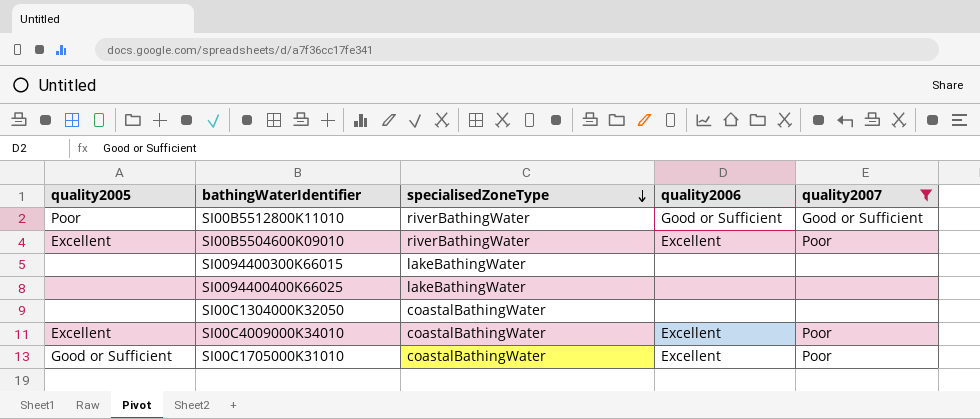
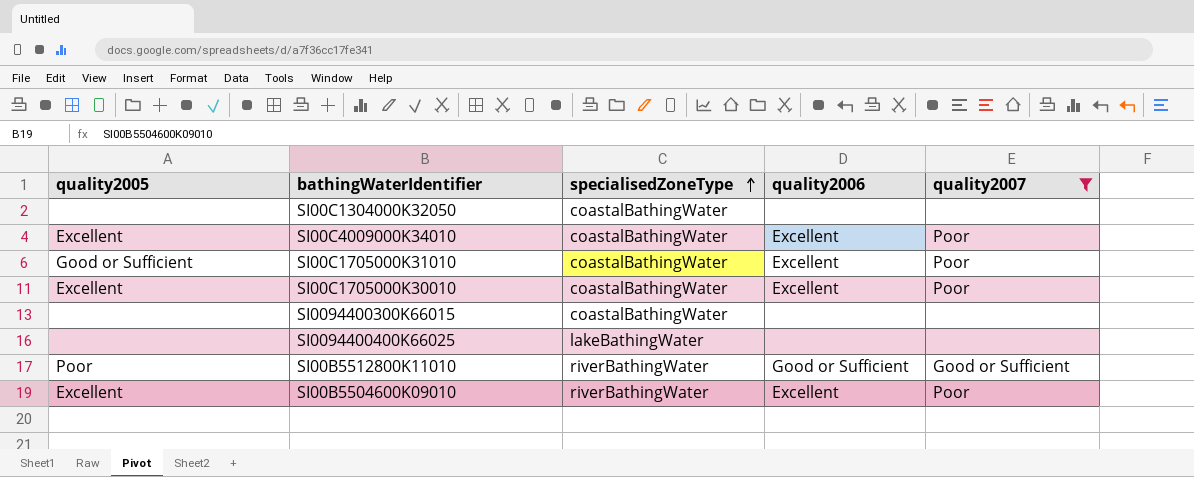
row order: specialisedZoneType descending -> specialisedZoneType ascending
row SI00C1705000K30010: none -> Excellent | coastalBathingWater | Excellent | Poor
SI0094400300K66015 | specialisedZoneType: lakeBathingWater -> coastalBathingWater

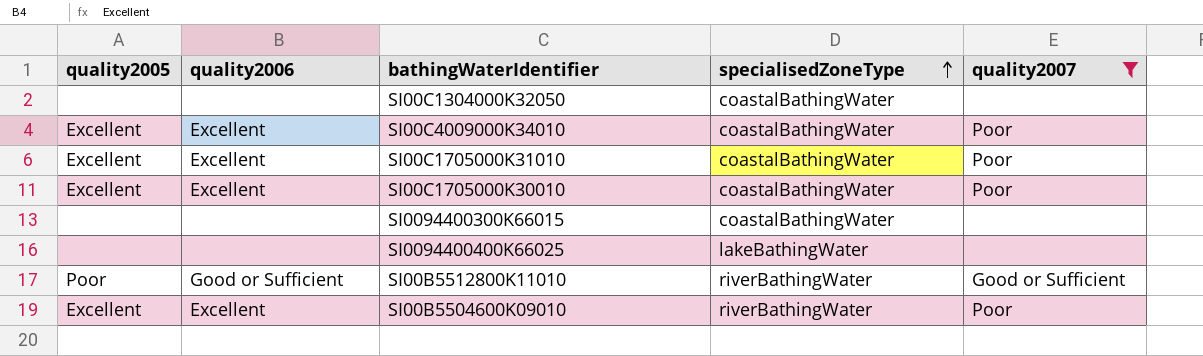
column quality2006 | position: 4 -> 2
SI00C1705000K31010 | quality2005: Good or Sufficient -> Excellent

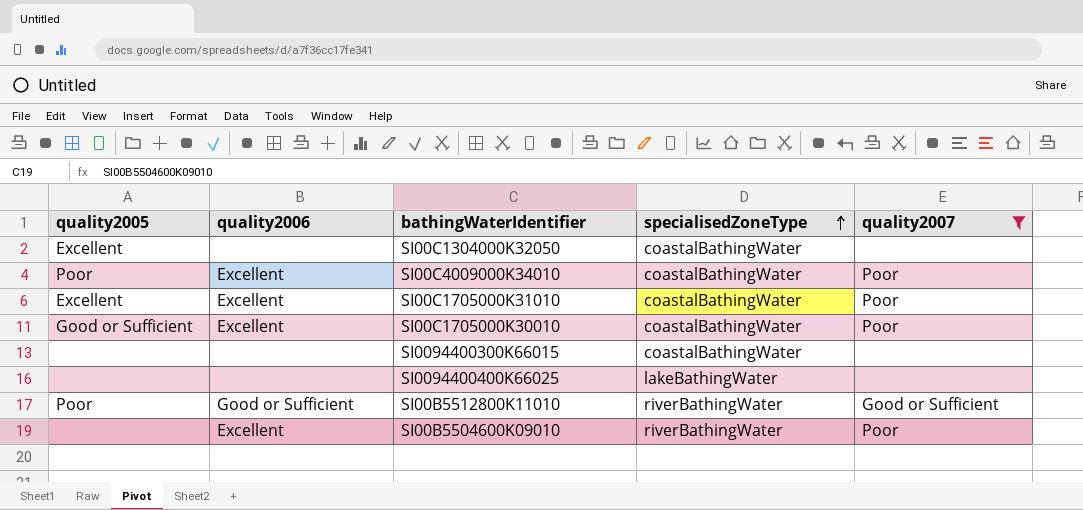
SI00C1304000K32050 | quality2005: none -> Excellent
SI00C4009000K34010 | quality2005: Excellent -> Poor
SI00C1705000K30010 | quality2005: Excellent -> Good or Sufficient
SI00B5504600K09010 | quality2005: Excellent -> none

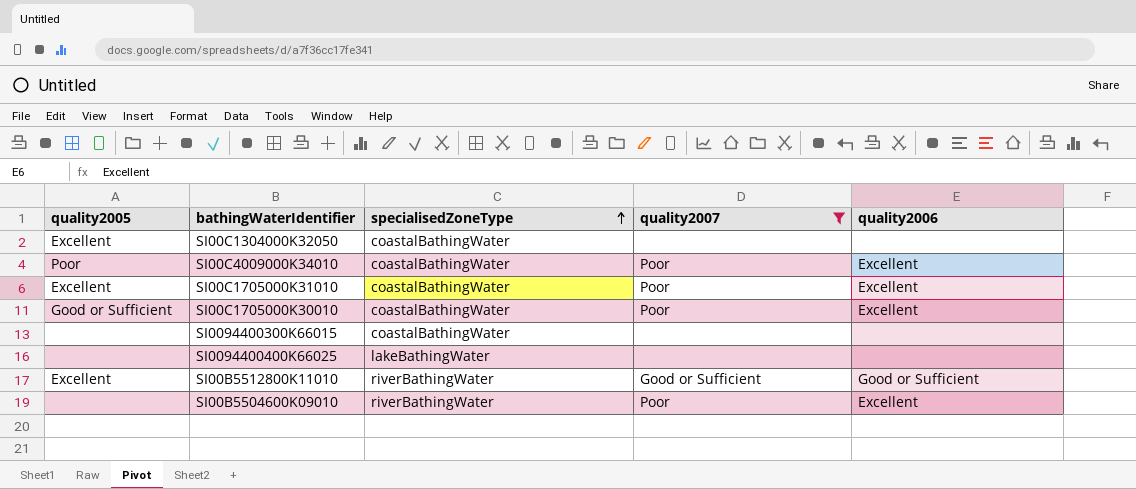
column quality2006 | position: 2 -> 5
SI00B5512800K11010 | quality2005: Poor -> Excellent

